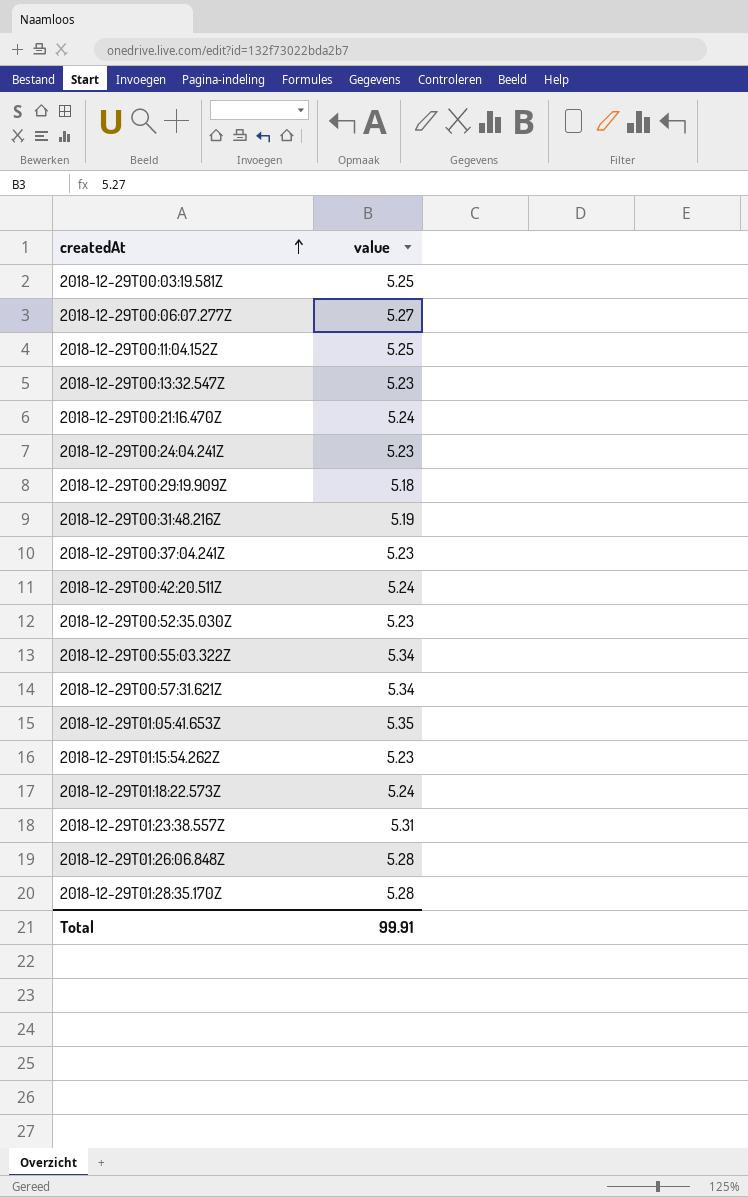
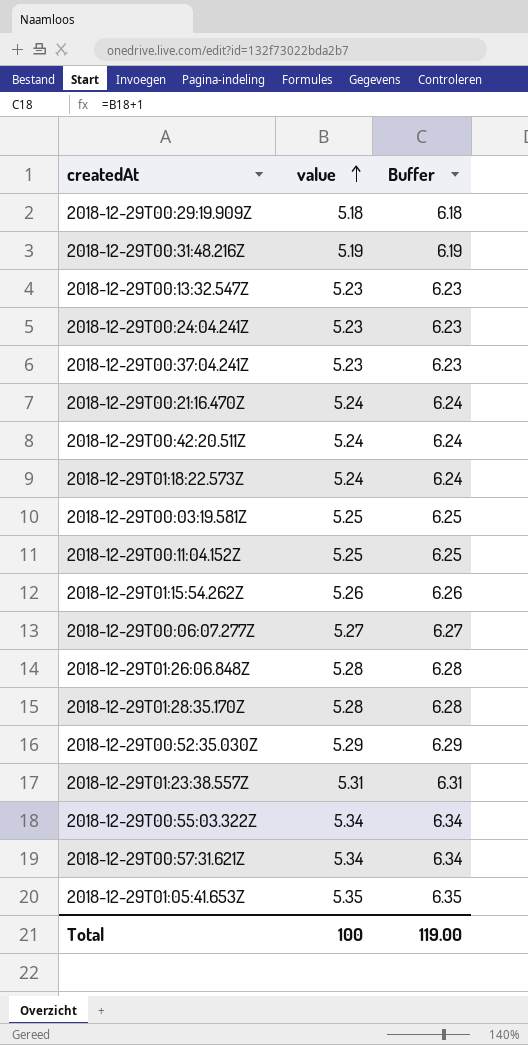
row order: createdAt ascending -> value ascending
column Buffer | formula: none -> [value] + 1
2018-12-29T01:15:54.262Z | value: 5.23 -> 5.26
2018-12-29T00:52:35.030Z | value: 5.23 -> 5.29
Total | value: 99.91 -> 100

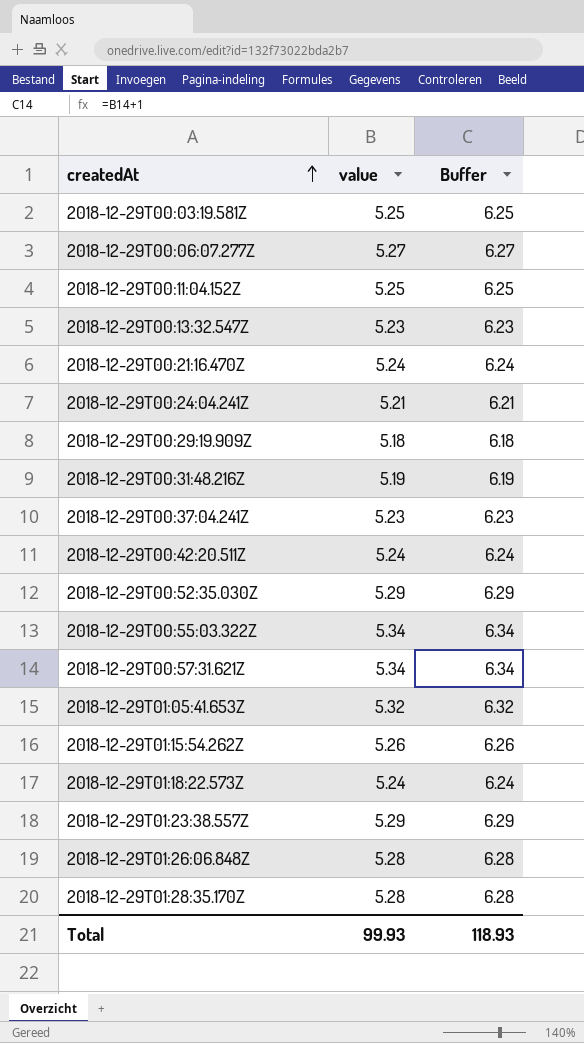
row order: value ascending -> createdAt ascending
2018-12-29T00:24:04.241Z | value: 5.23 -> 5.21
2018-12-29T00:24:04.241Z | Buffer: 6.23 -> 6.21
2018-12-29T01:05:41.653Z | value: 5.35 -> 5.32
2018-12-29T01:05:41.653Z | Buffer: 6.35 -> 6.32
2018-12-29T01:23:38.557Z | value: 5.31 -> 5.29
2018-12-29T01:23:38.557Z | Buffer: 6.31 -> 6.29
Total | value: 100 -> 99.93
Total | Buffer: 119.00 -> 118.93

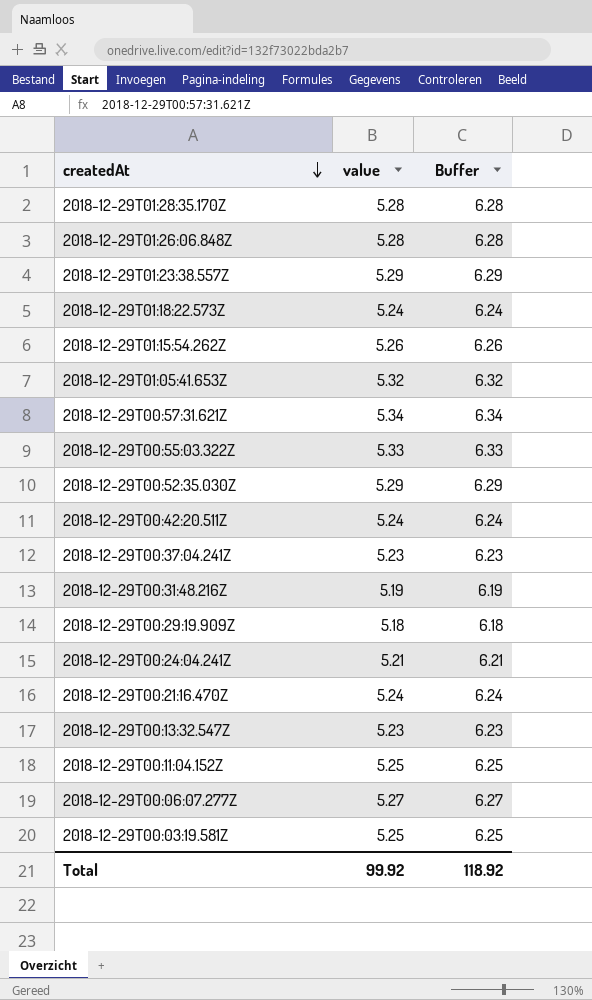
row order: createdAt ascending -> createdAt descending
2018-12-29T00:55:03.322Z | value: 5.34 -> 5.33
2018-12-29T00:55:03.322Z | Buffer: 6.34 -> 6.33
Total | value: 99.93 -> 99.92
Total | Buffer: 118.93 -> 118.92

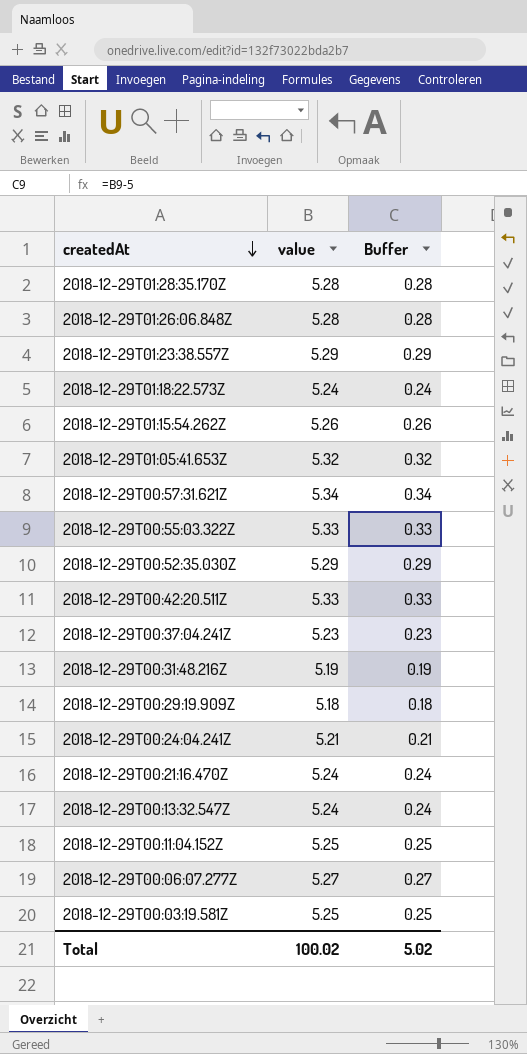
column Buffer | formula: [value] + 1 -> [value] - 5
2018-12-29T00:42:20.511Z | value: 5.24 -> 5.33
2018-12-29T00:13:32.547Z | value: 5.23 -> 5.24
Total | value: 99.92 -> 100.02
Total | Buffer: 118.92 -> 5.02

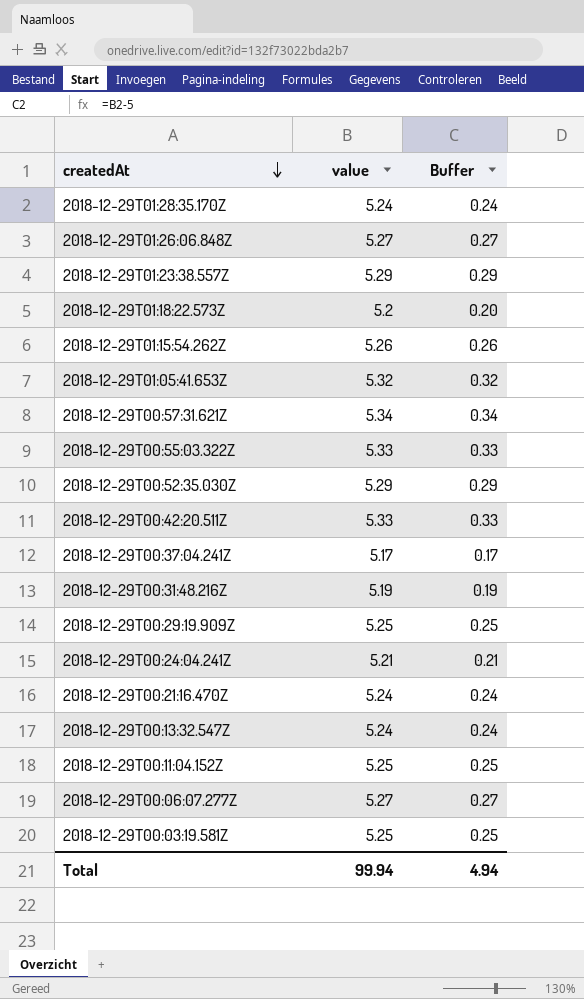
2018-12-29T01:28:35.170Z | value: 5.28 -> 5.24
2018-12-29T01:28:35.170Z | Buffer: 0.28 -> 0.24
2018-12-29T01:26:06.848Z | value: 5.28 -> 5.27
2018-12-29T01:26:06.848Z | Buffer: 0.28 -> 0.27
2018-12-29T01:18:22.573Z | value: 5.24 -> 5.2
2018-12-29T01:18:22.573Z | Buffer: 0.24 -> 0.20
2018-12-29T00:37:04.241Z | value: 5.23 -> 5.17
2018-12-29T00:37:04.241Z | Buffer: 0.23 -> 0.17
2018-12-29T00:29:19.909Z | value: 5.18 -> 5.25
2018-12-29T00:29:19.909Z | Buffer: 0.18 -> 0.25
Total | value: 100.02 -> 99.94
Total | Buffer: 5.02 -> 4.94

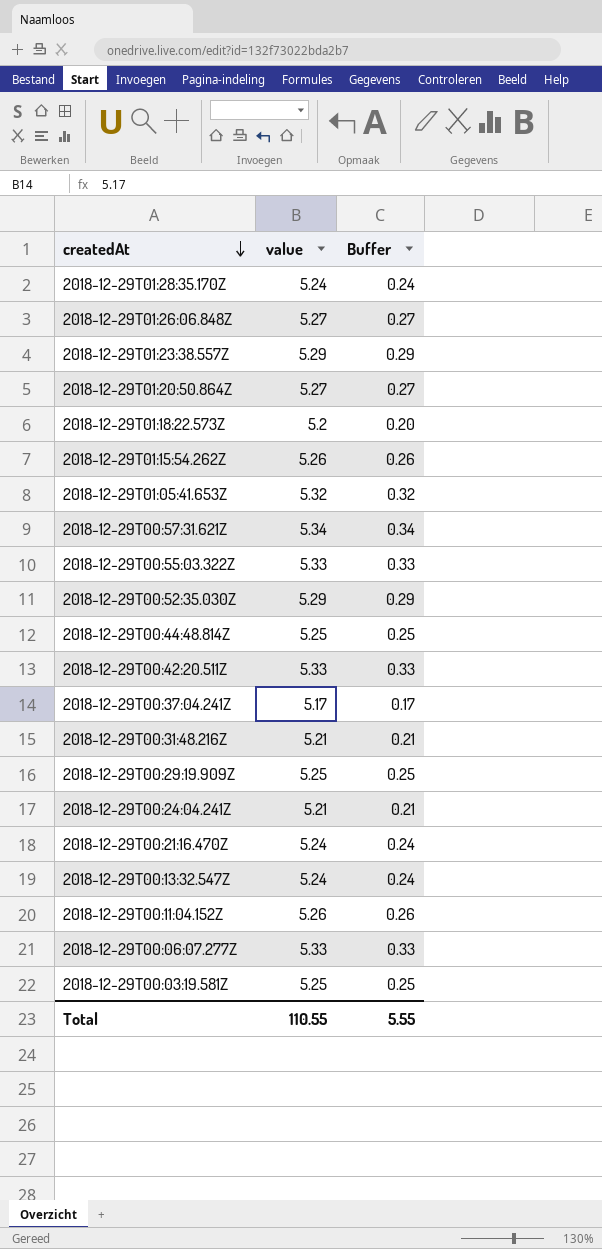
row 2018-12-29T01:20:50.864Z: none -> 5.27 | 0.27
row 2018-12-29T00:44:48.814Z: none -> 5.25 | 0.25
2018-12-29T00:31:48.216Z | value: 5.19 -> 5.21
2018-12-29T00:31:48.216Z | Buffer: 0.19 -> 0.21
2018-12-29T00:11:04.152Z | value: 5.25 -> 5.26
2018-12-29T00:11:04.152Z | Buffer: 0.25 -> 0.26
2018-12-29T00:06:07.277Z | value: 5.27 -> 5.33
2018-12-29T00:06:07.277Z | Buffer: 0.27 -> 0.33
Total | value: 99.94 -> 110.55
Total | Buffer: 4.94 -> 5.55

